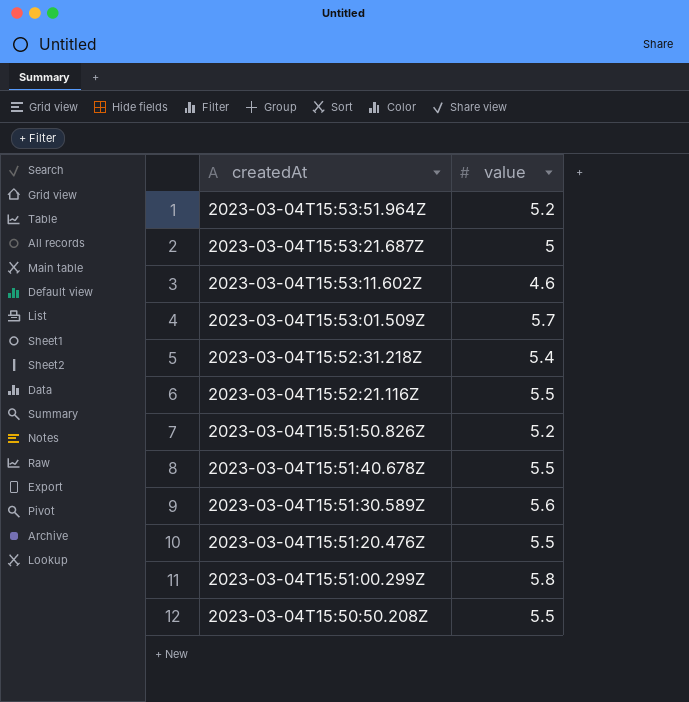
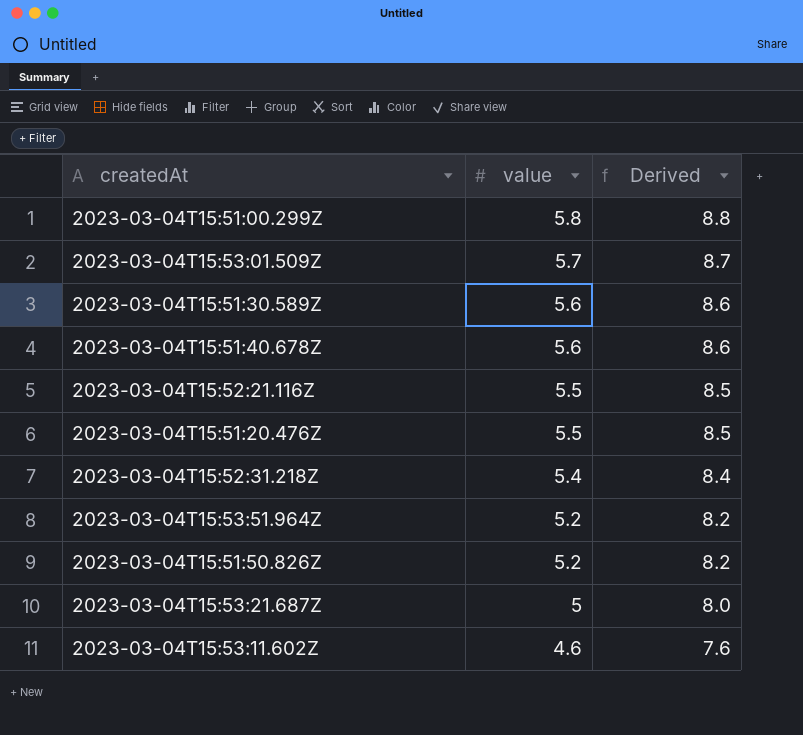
row order: createdAt descending -> value descending
column Derived | formula: none -> [value] + 3
row 2023-03-04T15:50:50.208Z: 5.5 -> none
2023-03-04T15:51:40.678Z | value: 5.5 -> 5.6

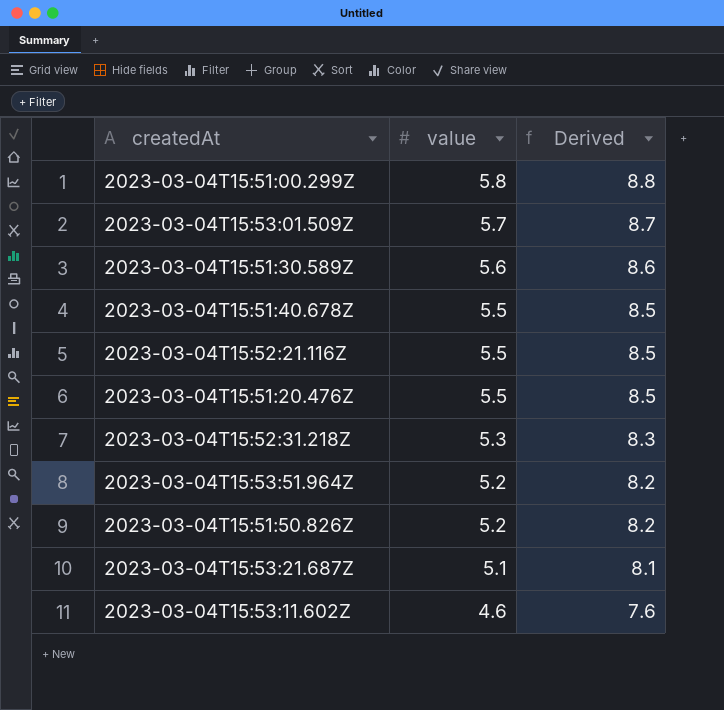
2023-03-04T15:51:40.678Z | value: 5.6 -> 5.5
2023-03-04T15:51:40.678Z | Derived: 8.6 -> 8.5
2023-03-04T15:52:31.218Z | value: 5.4 -> 5.3
2023-03-04T15:52:31.218Z | Derived: 8.4 -> 8.3
2023-03-04T15:53:21.687Z | value: 5 -> 5.1
2023-03-04T15:53:21.687Z | Derived: 8.0 -> 8.1

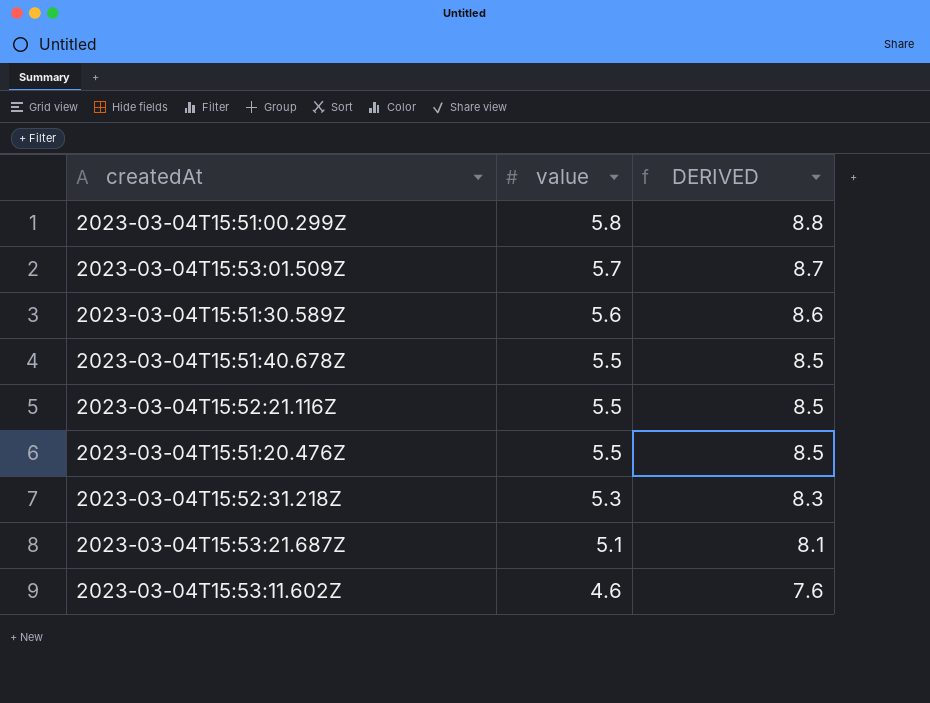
column name: Derived -> DERIVED
row 2023-03-04T15:53:51.964Z: 5.2 | 8.2 -> none
row 2023-03-04T15:51:50.826Z: 5.2 | 8.2 -> none

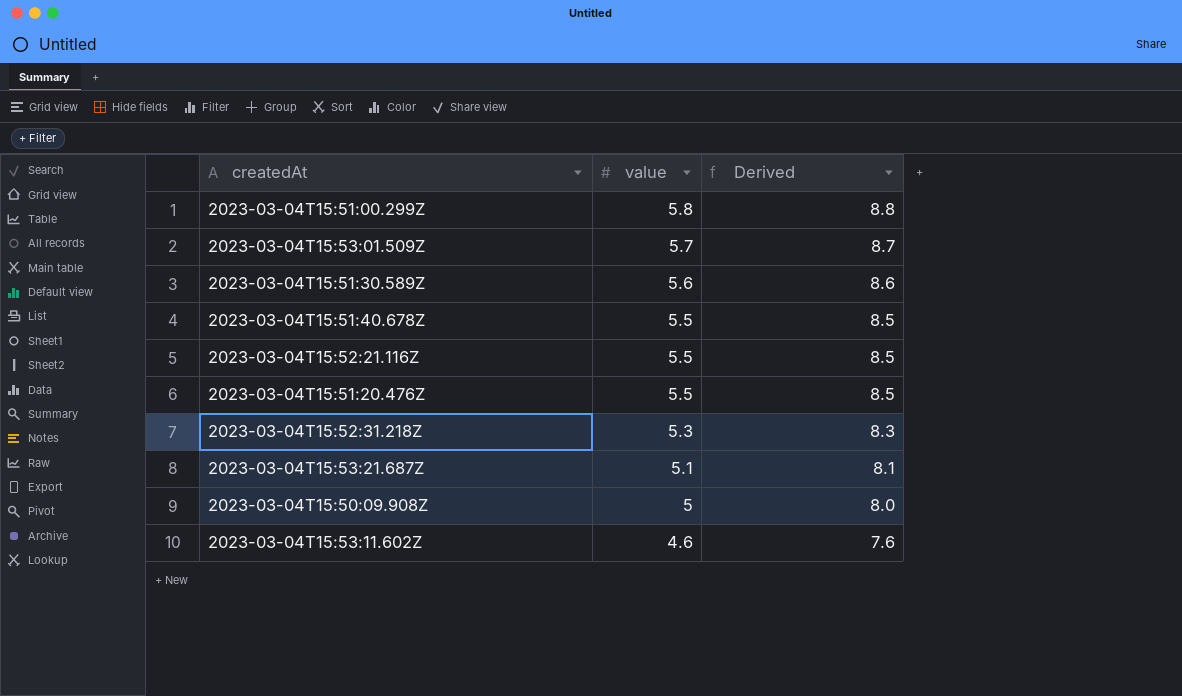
column name: DERIVED -> Derived
row 2023-03-04T15:50:09.908Z: none -> 5 | 8.0

